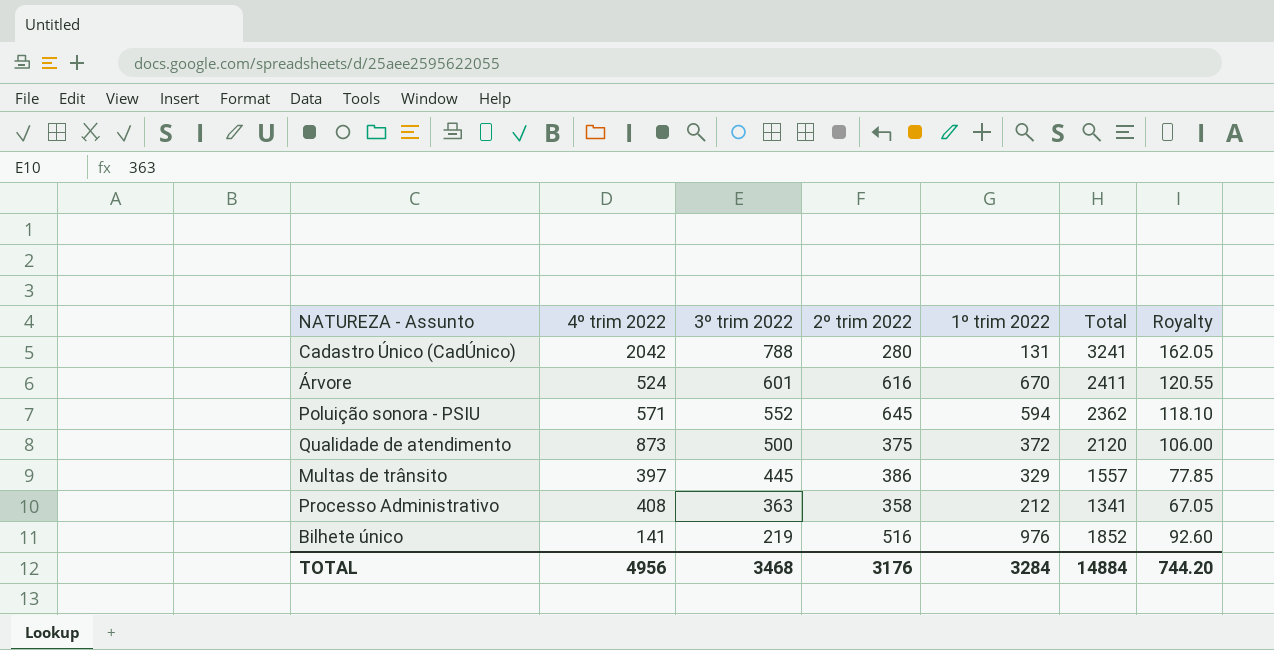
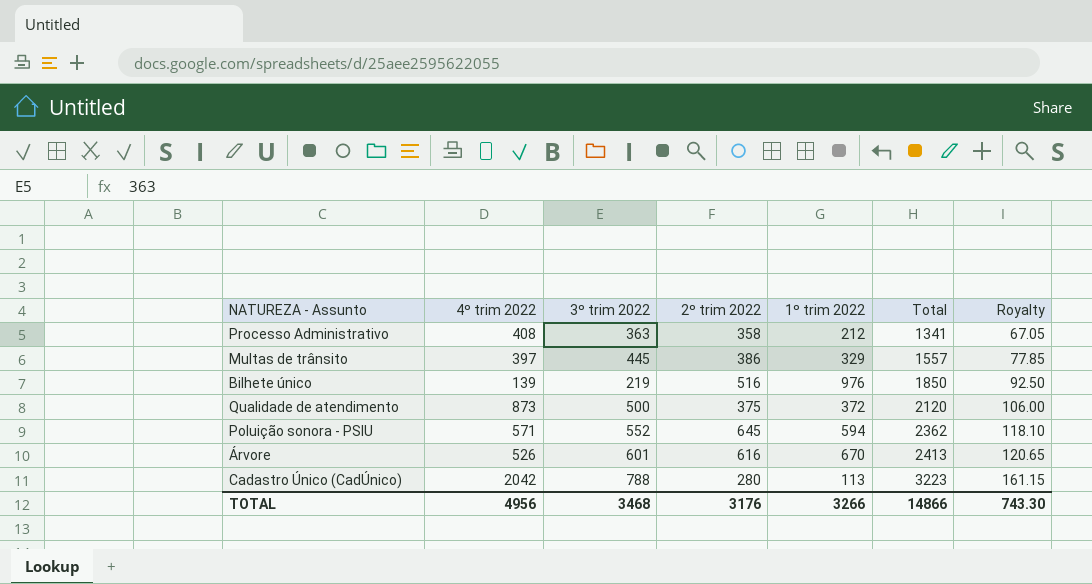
row order: 3º trim 2022 descending -> Total ascending
Bilhete único | 4º trim 2022: 141 -> 139
Bilhete único | Total: 1852 -> 1850
Bilhete único | Royalty: 92.60 -> 92.50
Árvore | 4º trim 2022: 524 -> 526
Árvore | Total: 2411 -> 2413
Árvore | Royalty: 120.55 -> 120.65
Cadastro Único (CadÚnico) | 1º trim 2022: 131 -> 113
Cadastro Único (CadÚnico) | Total: 3241 -> 3223
Cadastro Único (CadÚnico) | Royalty: 162.05 -> 161.15
TOTAL | 1º trim 2022: 3284 -> 3266
TOTAL | Total: 14884 -> 14866
TOTAL | Royalty: 744.20 -> 743.30

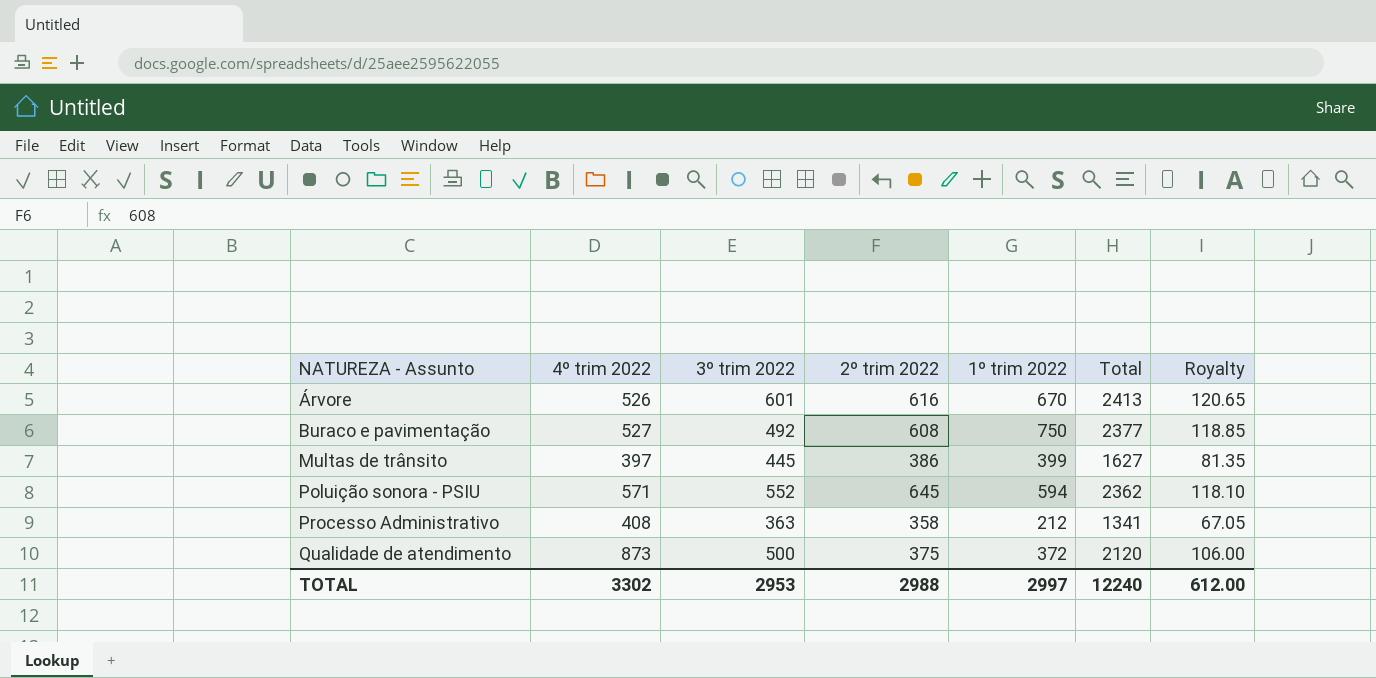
row order: Total ascending -> NATUREZA - Assunto ascending
row Bilhete único: 139 | 219 | 516 | 976 | 1850 | 92.50 -> none
row Cadastro Único (CadÚnico): 2042 | 788 | 280 | 113 | 3223 | 161.15 -> none
row Buraco e pavimentação: none -> 527 | 492 | 608 | 750 | 2377 | 118.85
Multas de trânsito | 1º trim 2022: 329 -> 399
Multas de trânsito | Total: 1557 -> 1627
Multas de trânsito | Royalty: 77.85 -> 81.35
TOTAL | 4º trim 2022: 4956 -> 3302
TOTAL | 3º trim 2022: 3468 -> 2953
TOTAL | 2º trim 2022: 3176 -> 2988
TOTAL | 1º trim 2022: 3266 -> 2997
TOTAL | Total: 14866 -> 12240
TOTAL | Royalty: 743.30 -> 612.00

